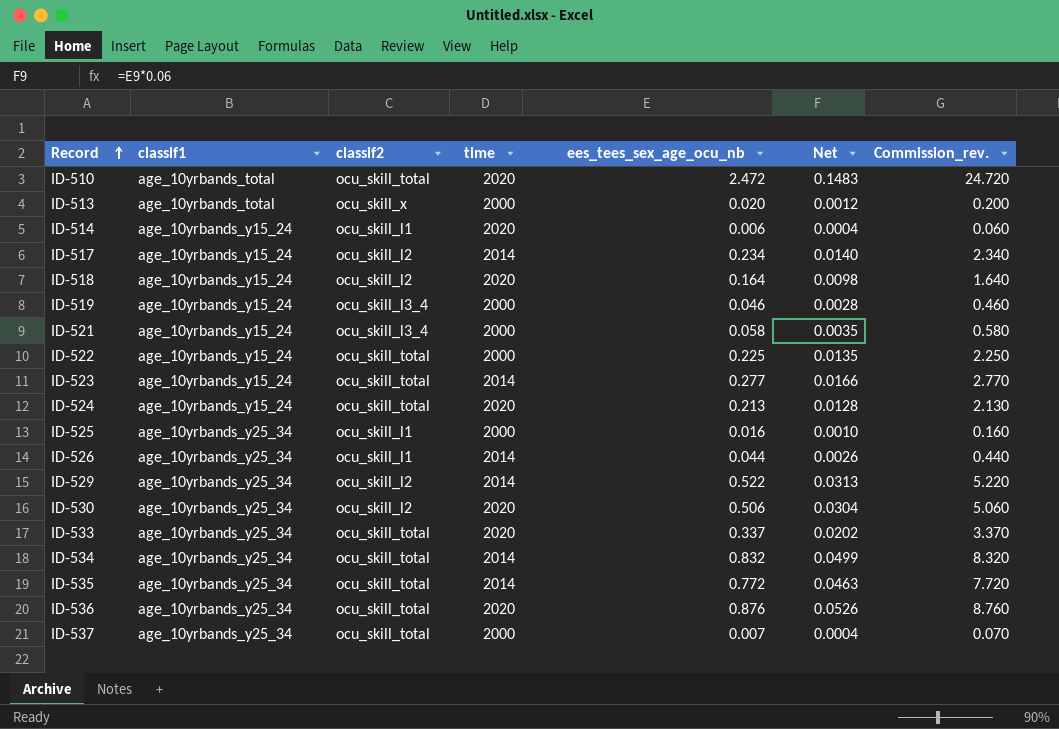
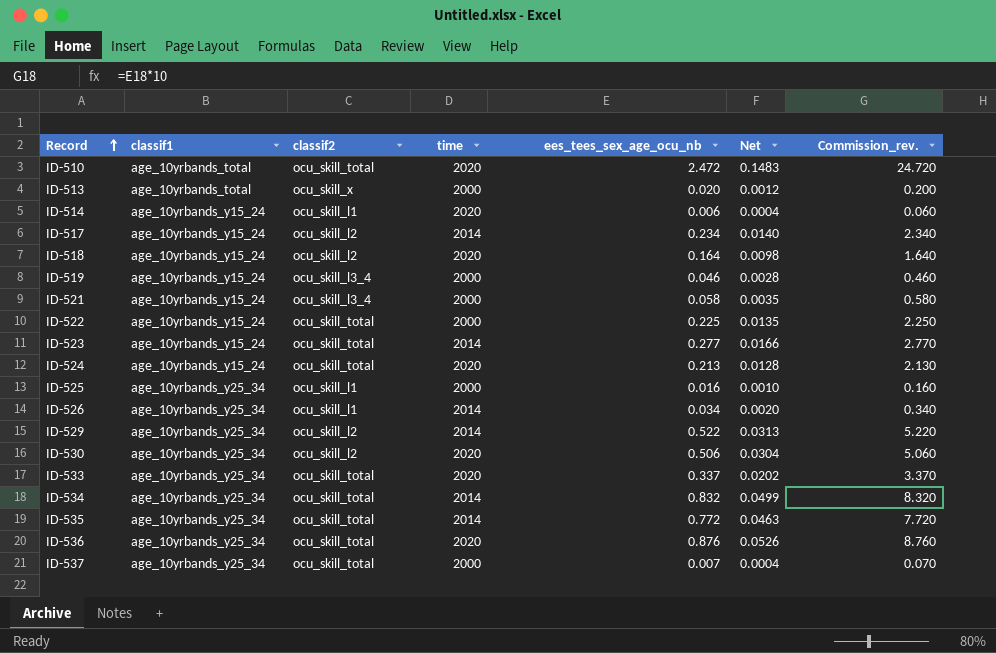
ID-526 | ees_tees_sex_age_ocu_nb: 0.044 -> 0.034
ID-526 | Net: 0.0026 -> 0.0020
ID-526 | Commission_rev.: 0.440 -> 0.340

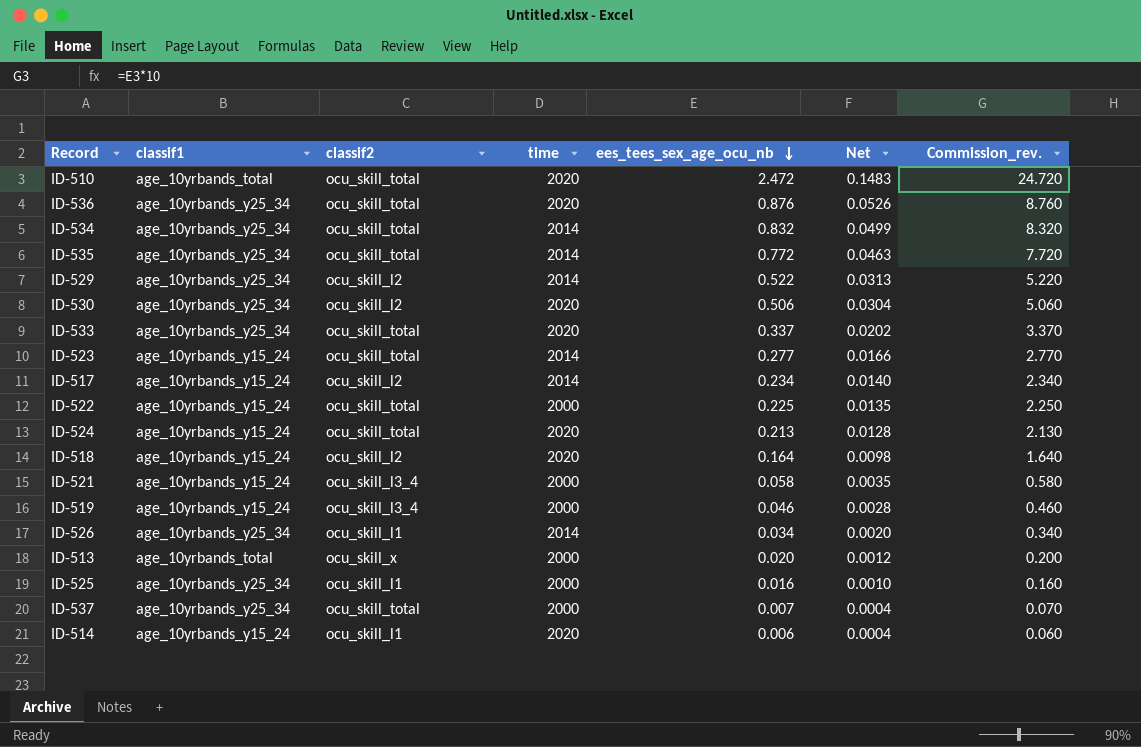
row order: Record ascending -> ees_tees_sex_age_ocu_nb descending

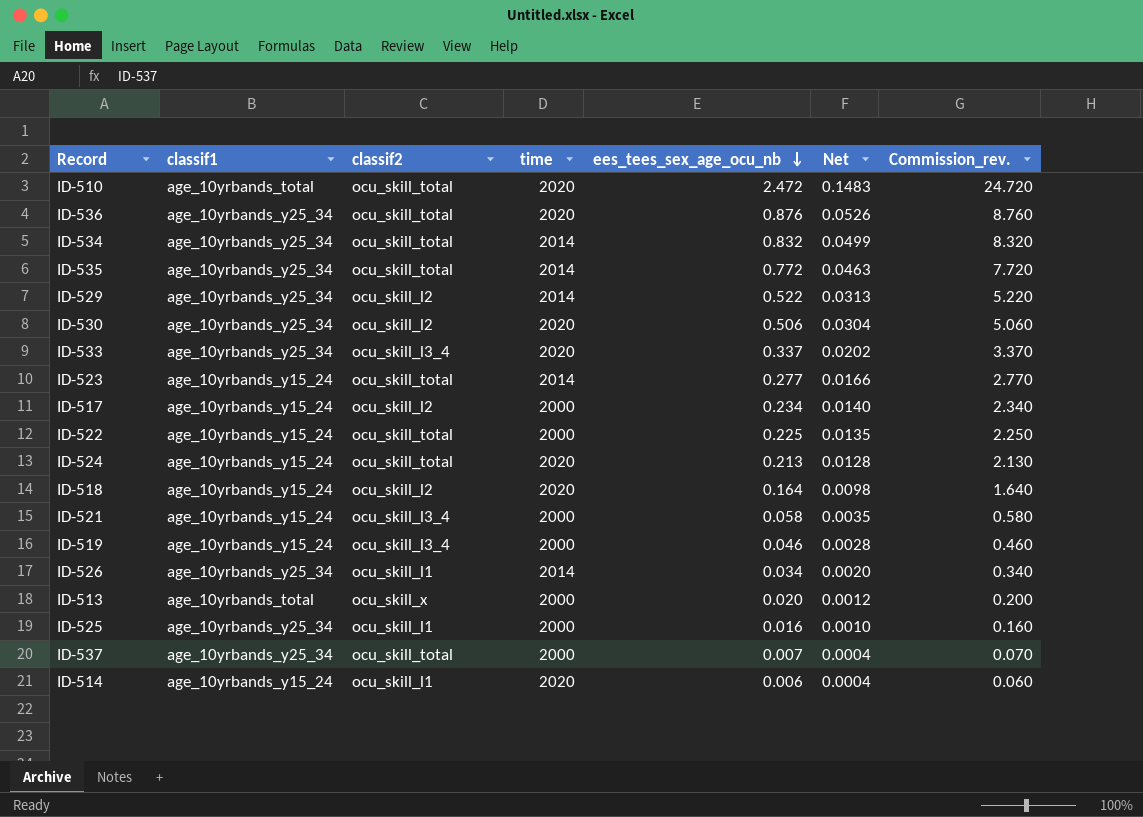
ID-533 | classif2: ocu_skill_total -> ocu_skill_l3_4
ID-517 | time: 2014 -> 2000

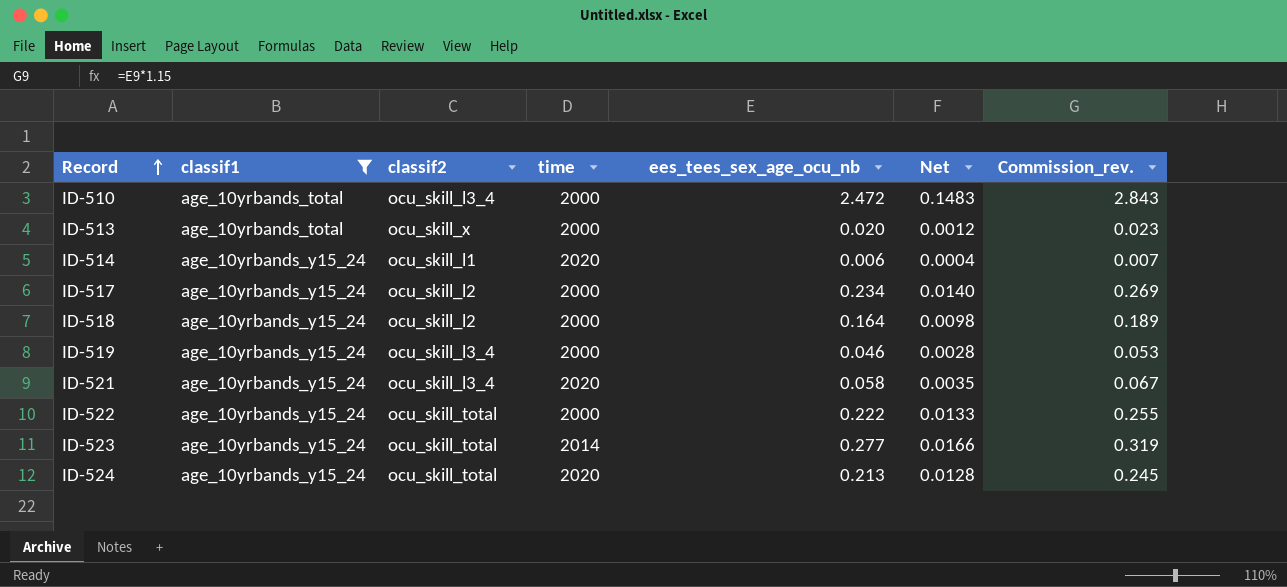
filter: none -> classif1 != age_10yrbands_y25_34
row order: ees_tees_sex_age_ocu_nb descending -> Record ascending
column Commission_rev. | formula: [ees_tees_sex_age_ocu_nb] * 10 -> [ees_tees_sex_age_ocu_nb] * 1.15
ID-510 | classif2: ocu_skill_total -> ocu_skill_l3_4
ID-510 | time: 2020 -> 2000
ID-518 | time: 2020 -> 2000
ID-521 | time: 2000 -> 2020
ID-522 | ees_tees_sex_age_ocu_nb: 0.225 -> 0.222
ID-522 | Net: 0.0135 -> 0.0133

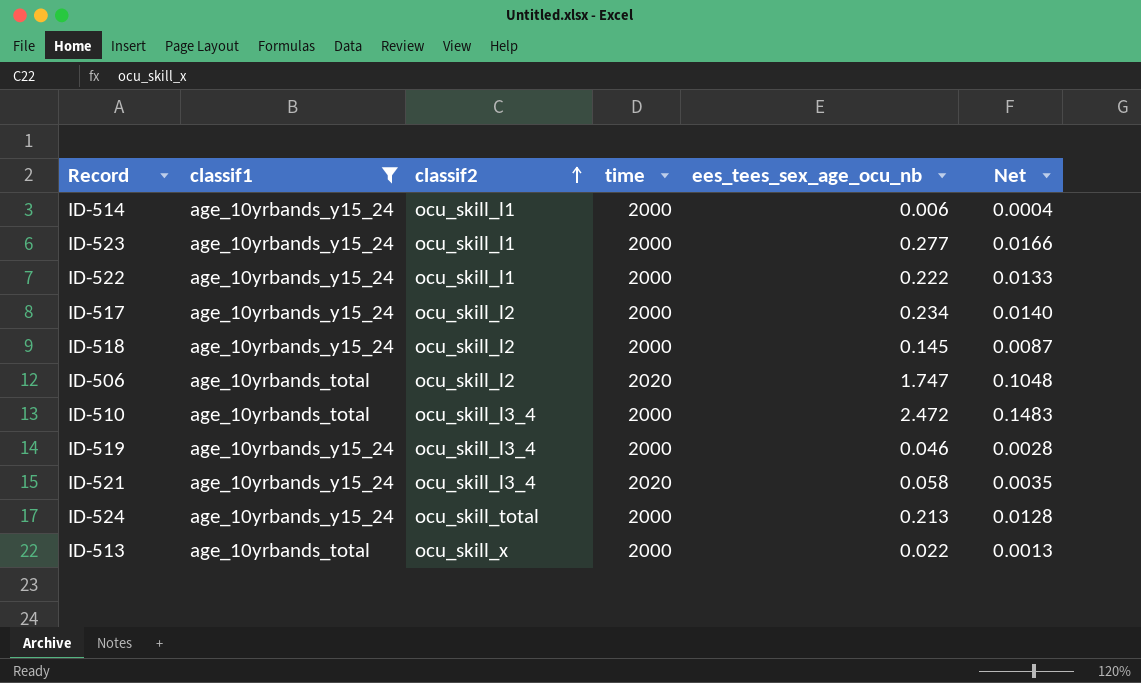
row order: Record ascending -> classif2 ascending
column Commission_rev. | formula: [ees_tees_sex_age_ocu_nb] * 1.15 -> none
ID-514 | time: 2020 -> 2000
ID-523 | classif2: ocu_skill_total -> ocu_skill_l1
ID-523 | time: 2014 -> 2000
ID-522 | classif2: ocu_skill_total -> ocu_skill_l1
ID-518 | ees_tees_sex_age_ocu_nb: 0.164 -> 0.145
ID-518 | Net: 0.0098 -> 0.0087
row ID-506: none -> age_10yrbands_total | ocu_skill_l2 | 2020 | 1.747 | 0.1048
ID-524 | time: 2020 -> 2000
ID-513 | ees_tees_sex_age_ocu_nb: 0.020 -> 0.022
ID-513 | Net: 0.0012 -> 0.0013

